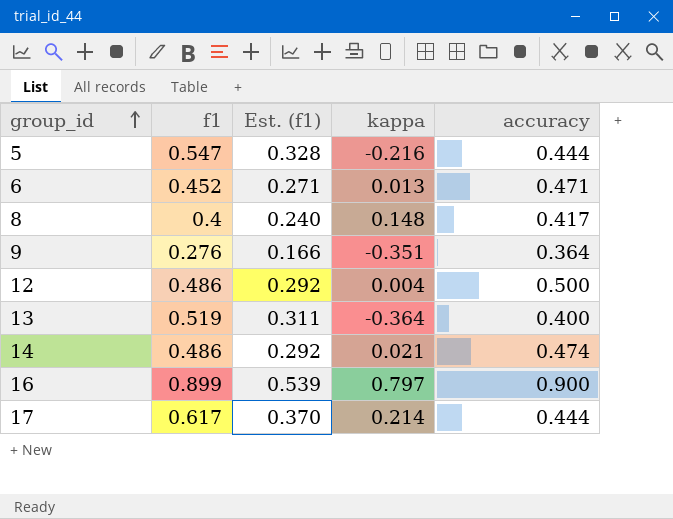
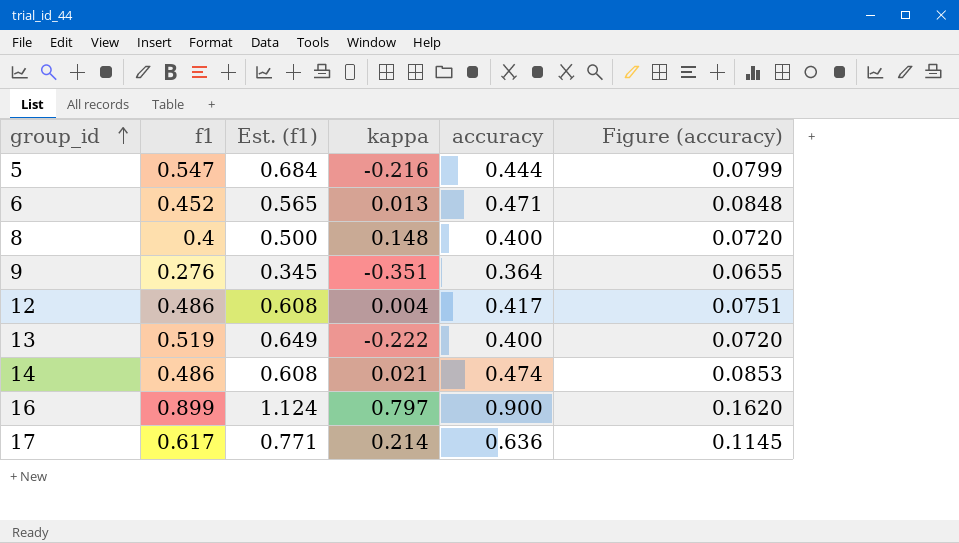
column Est. (f1) | formula: [f1] * 0.6 -> [f1] * 1.25
column Figure (accuracy) | formula: none -> [accuracy] * 0.18
8 | accuracy: 0.417 -> 0.400
12 | accuracy: 0.500 -> 0.417
13 | kappa: -0.364 -> -0.222
17 | accuracy: 0.444 -> 0.636

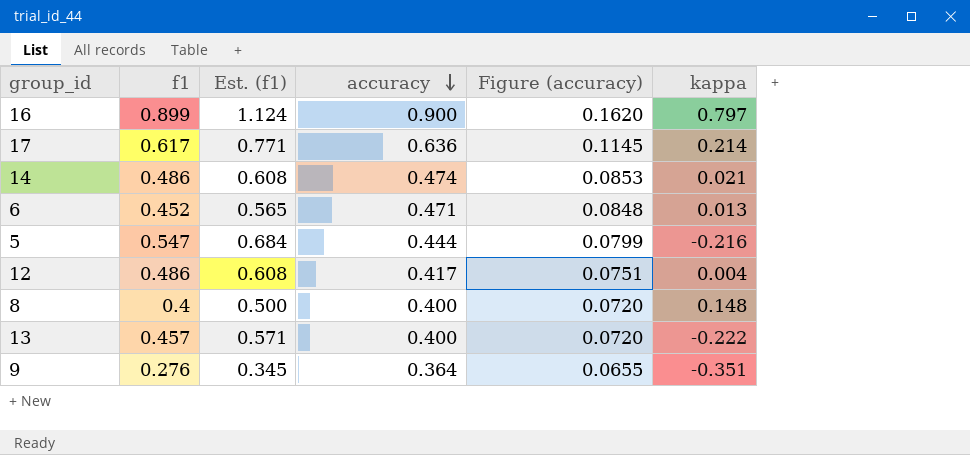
row order: group_id ascending -> accuracy descending
column kappa | position: 4 -> 6
13 | f1: 0.519 -> 0.457
13 | Est. (f1): 0.649 -> 0.571

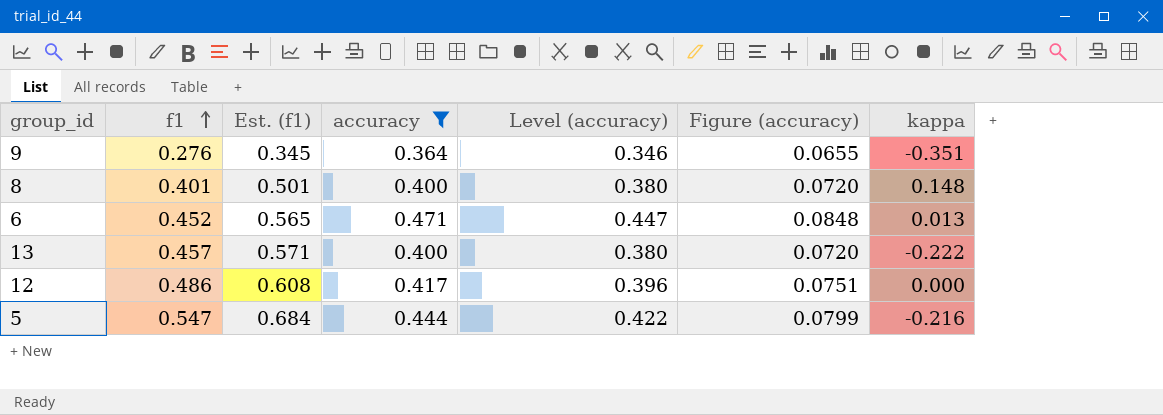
filter: none -> accuracy <= 0.471
row order: accuracy descending -> f1 ascending
column Level (accuracy) | formula: none -> [accuracy] * 0.95
8 | f1: 0.4 -> 0.401
8 | Est. (f1): 0.500 -> 0.501
12 | kappa: 0.004 -> 0.000

